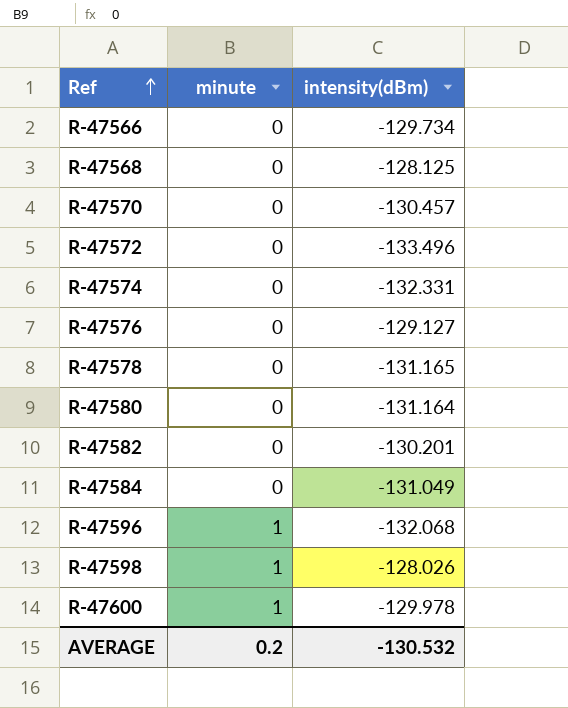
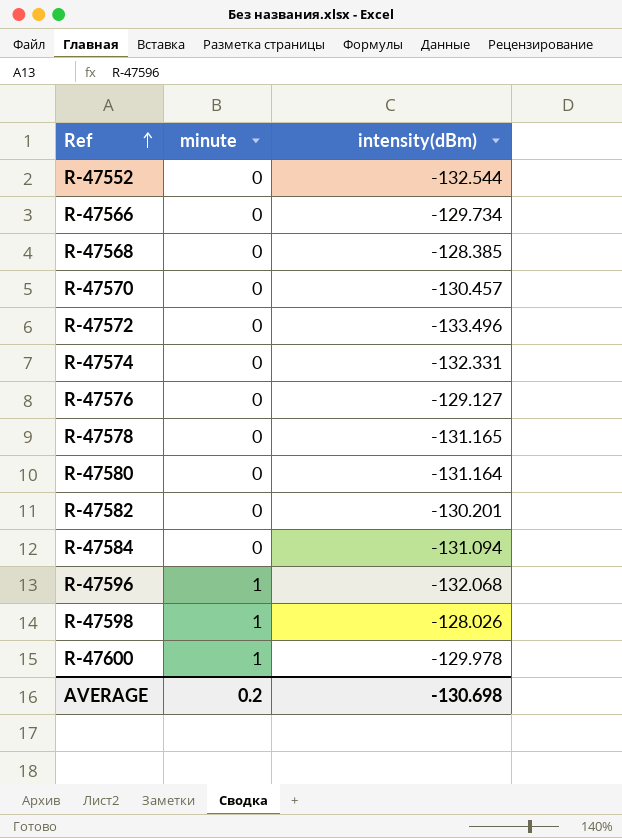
row R-47552: none -> 0 | -132.544
R-47568 | intensity(dBm): -128.125 -> -128.385
R-47584 | intensity(dBm): -131.049 -> -131.094
AVERAGE | intensity(dBm): -130.532 -> -130.698

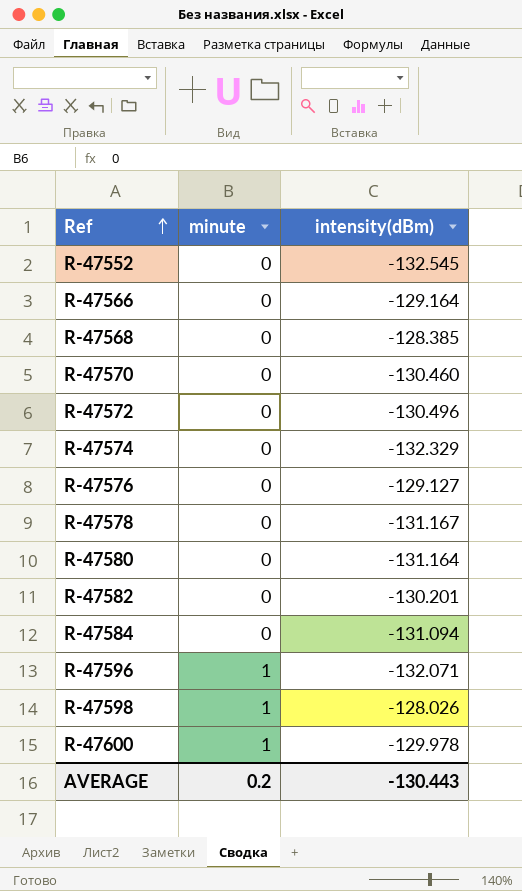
R-47552 | intensity(dBm): -132.544 -> -132.545
R-47566 | intensity(dBm): -129.734 -> -129.164
R-47570 | intensity(dBm): -130.457 -> -130.460
R-47572 | intensity(dBm): -133.496 -> -130.496
R-47574 | intensity(dBm): -132.331 -> -132.329
R-47578 | intensity(dBm): -131.165 -> -131.167
R-47596 | intensity(dBm): -132.068 -> -132.071
AVERAGE | intensity(dBm): -130.698 -> -130.443

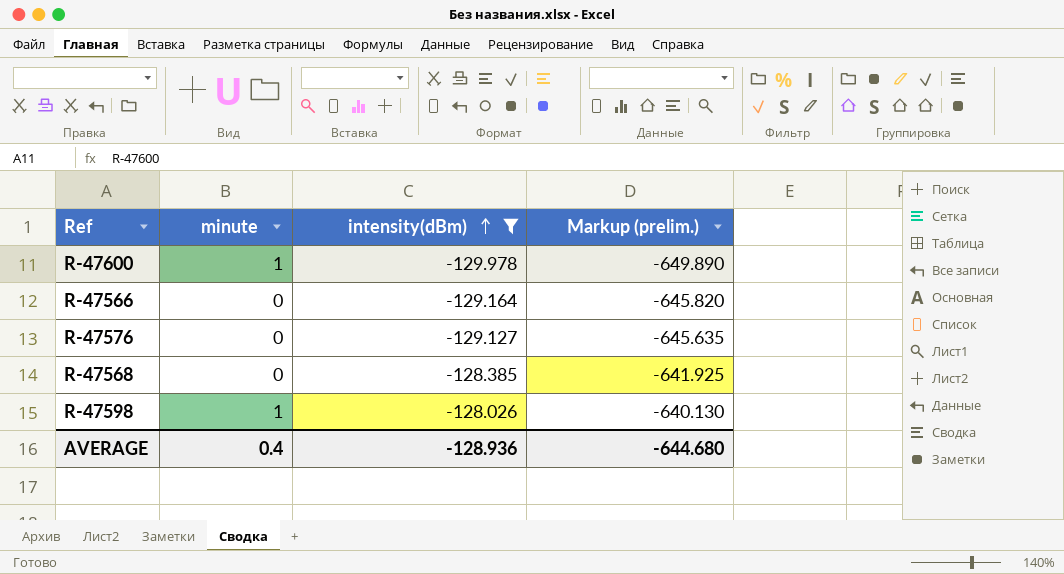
filter: none -> intensity(dBm) >= -129.978
row order: Ref ascending -> intensity(dBm) ascending
column Markup (prelim.) | formula: none -> [intensity(dBm)] * 5
AVERAGE | minute: 0.2 -> 0.4
AVERAGE | intensity(dBm): -130.443 -> -128.936

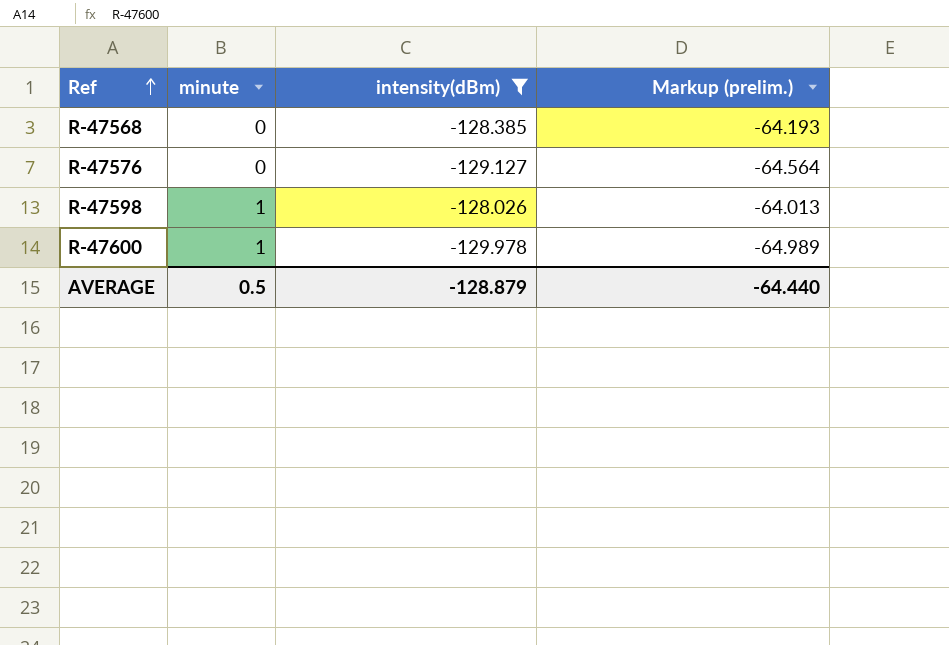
row order: intensity(dBm) ascending -> Ref ascending
column Markup (prelim.) | formula: [intensity(dBm)] * 5 -> [intensity(dBm)] * 0.5
row R-47566: 0 | -129.164 | -645.820 -> none
AVERAGE | minute: 0.4 -> 0.5
AVERAGE | intensity(dBm): -128.936 -> -128.879
AVERAGE | Markup (prelim.): -644.680 -> -64.440

